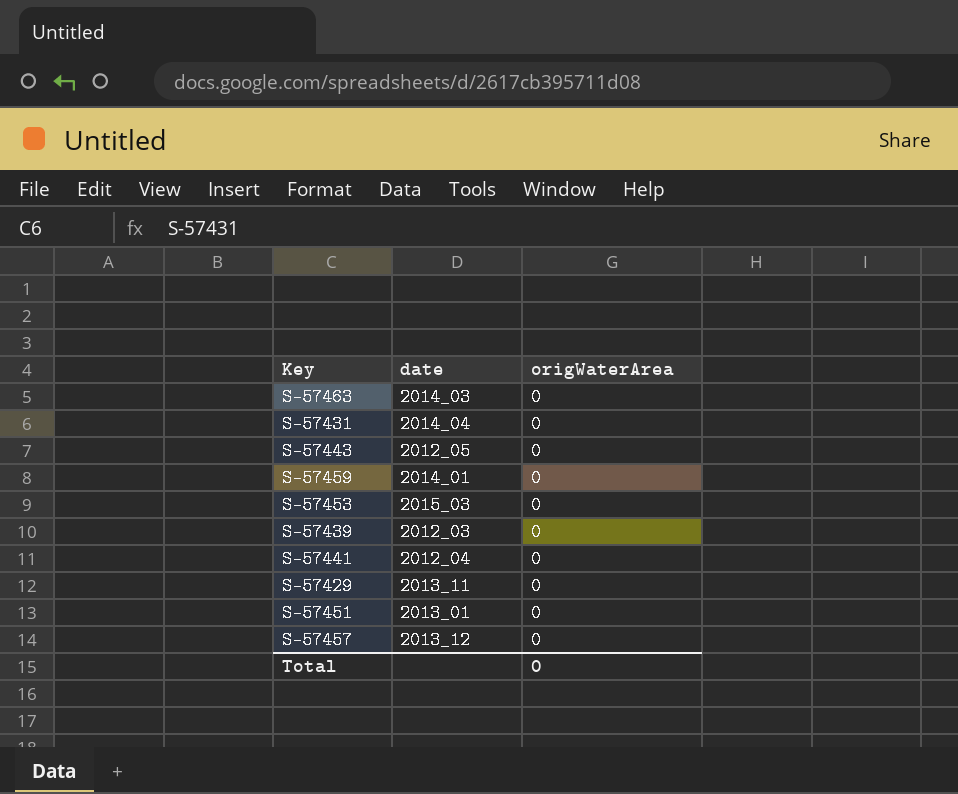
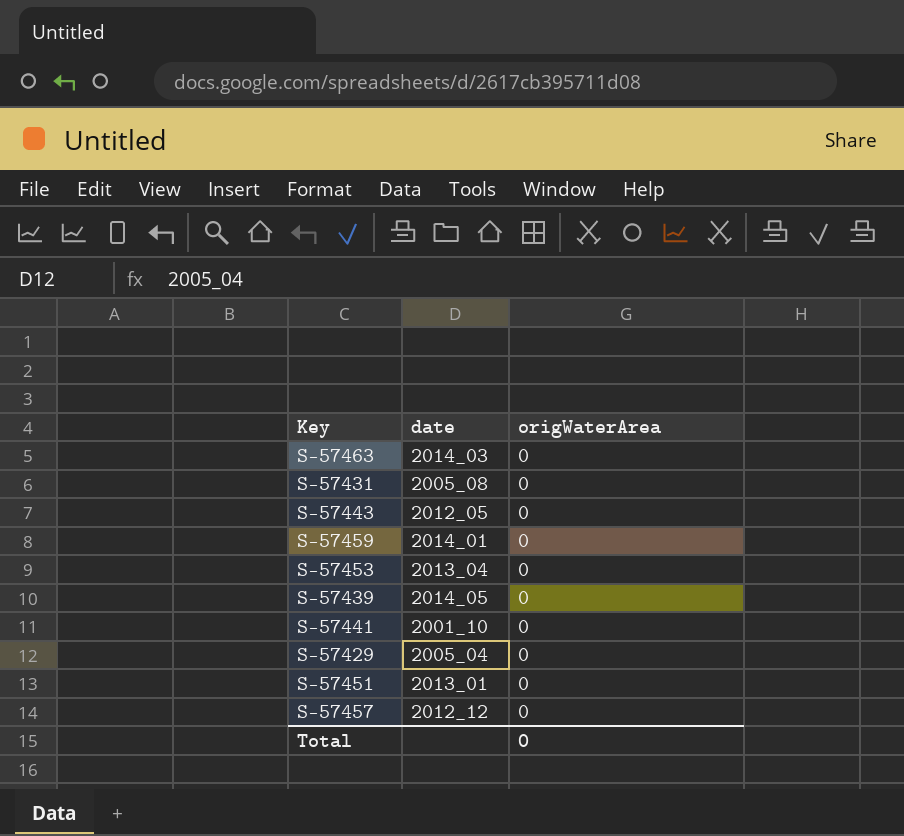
S-57431 | date: 2014_04 -> 2005_08
S-57453 | date: 2015_03 -> 2013_04
S-57439 | date: 2012_03 -> 2014_05
S-57441 | date: 2012_04 -> 2001_10
S-57429 | date: 2013_11 -> 2005_04
S-57457 | date: 2013_12 -> 2012_12

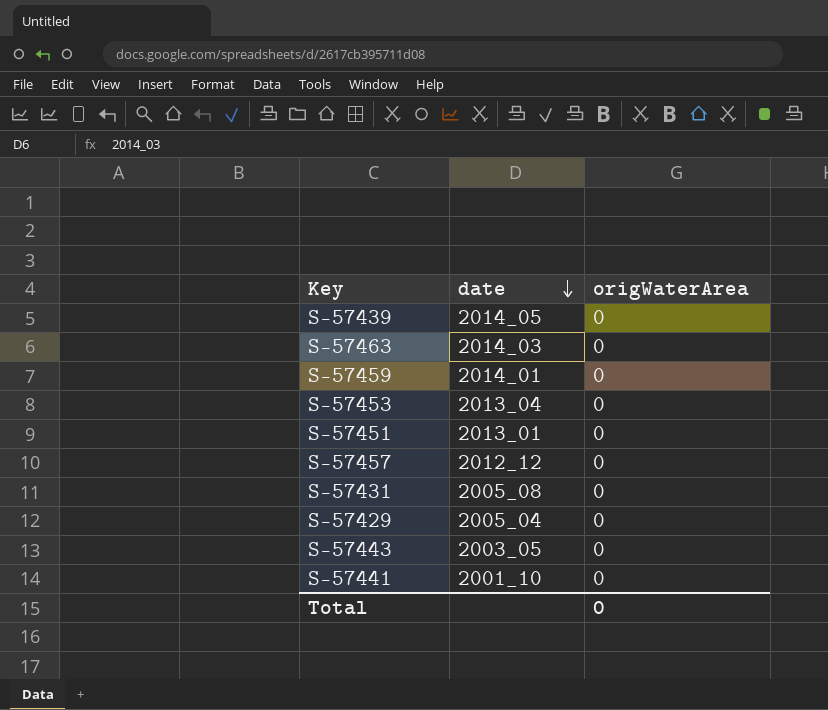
row order: none -> date descending
S-57443 | date: 2012_05 -> 2003_05

